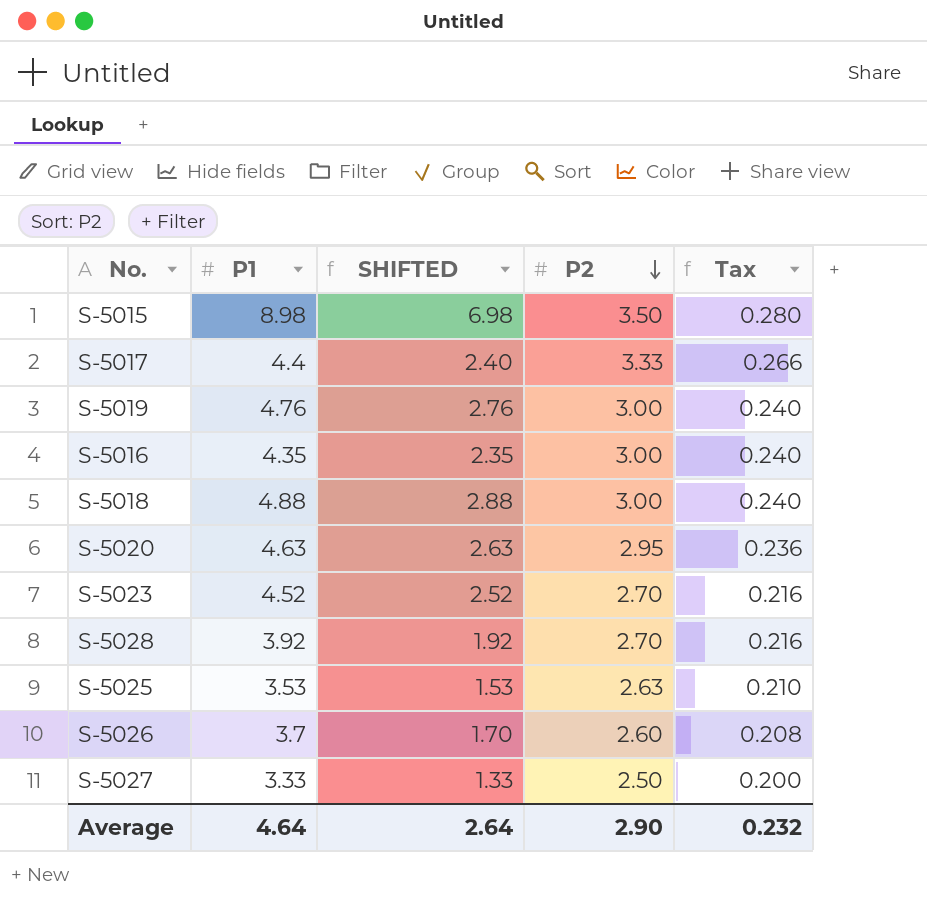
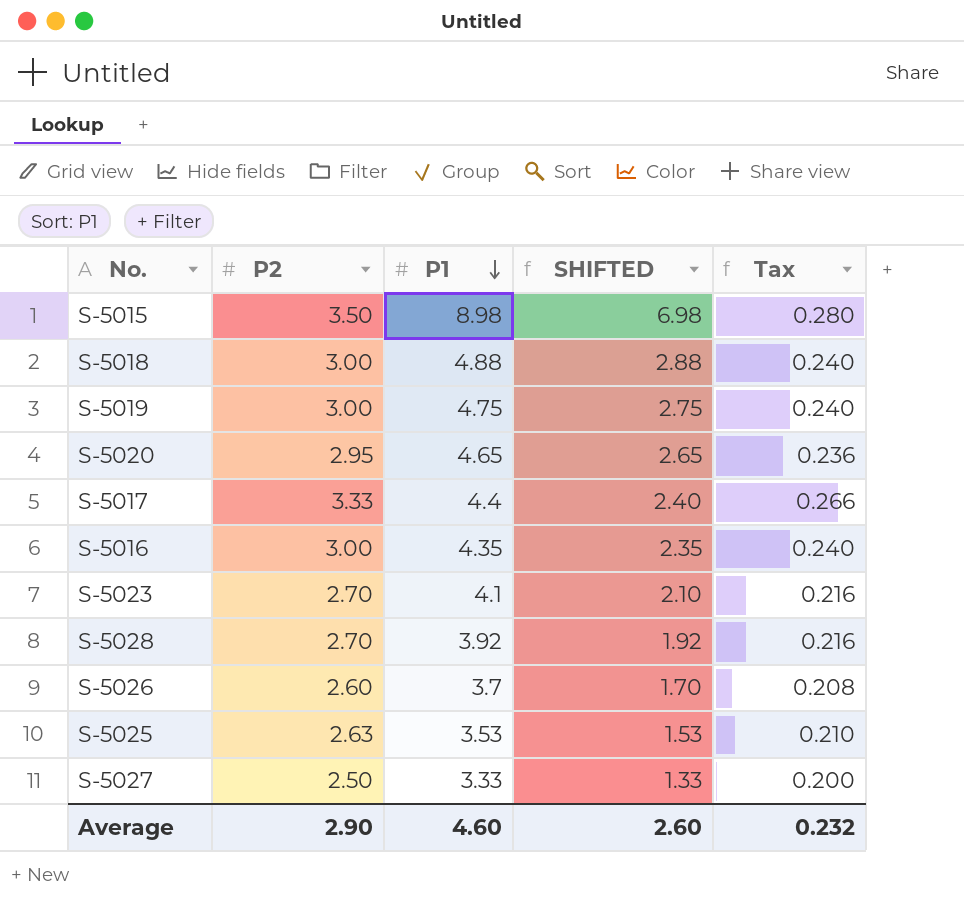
row order: P2 descending -> P1 descending
column P2 | position: 4 -> 2
S-5019 | P1: 4.76 -> 4.75
S-5019 | SHIFTED: 2.76 -> 2.75
S-5020 | P1: 4.63 -> 4.65
S-5020 | SHIFTED: 2.63 -> 2.65
S-5023 | P1: 4.52 -> 4.1
S-5023 | SHIFTED: 2.52 -> 2.10
Average | P1: 4.64 -> 4.60
Average | SHIFTED: 2.64 -> 2.60

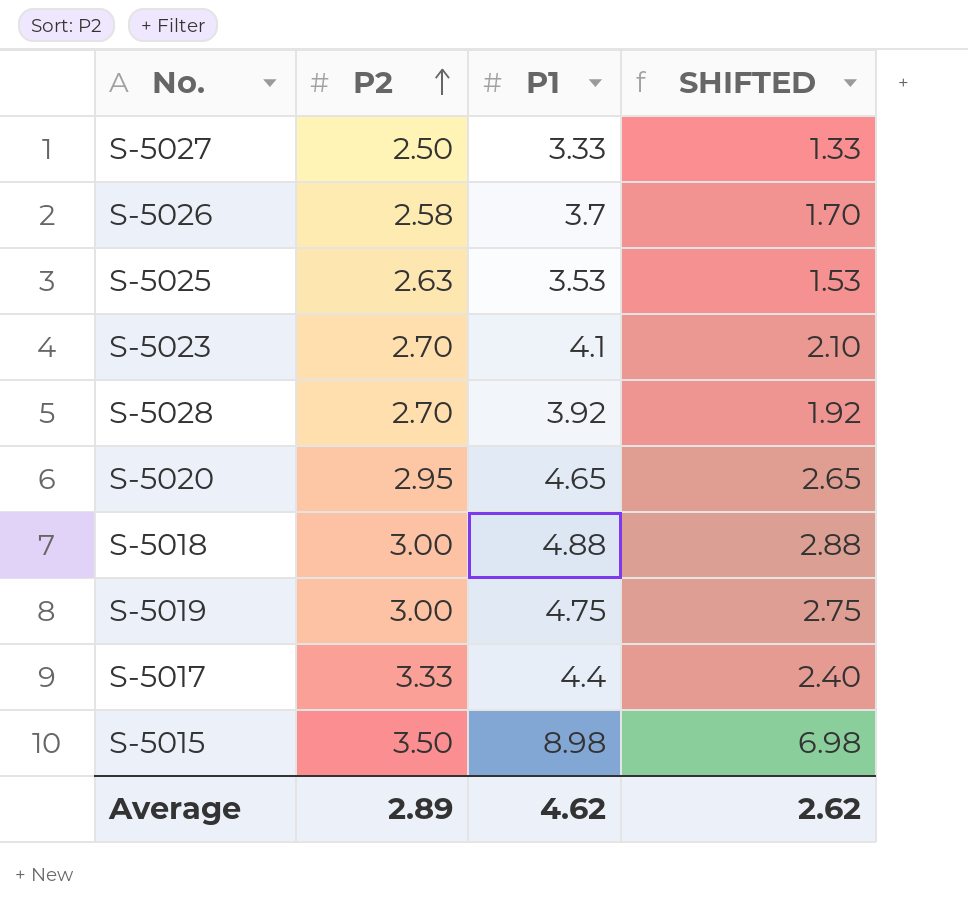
row order: P1 descending -> P2 ascending
column Tax | formula: [P2] * 0.08 -> none
row S-5016: 3.00 | 4.35 | 2.35 | 0.240 -> none
S-5026 | P2: 2.60 -> 2.58
Average | P2: 2.90 -> 2.89
Average | P1: 4.60 -> 4.62
Average | SHIFTED: 2.60 -> 2.62

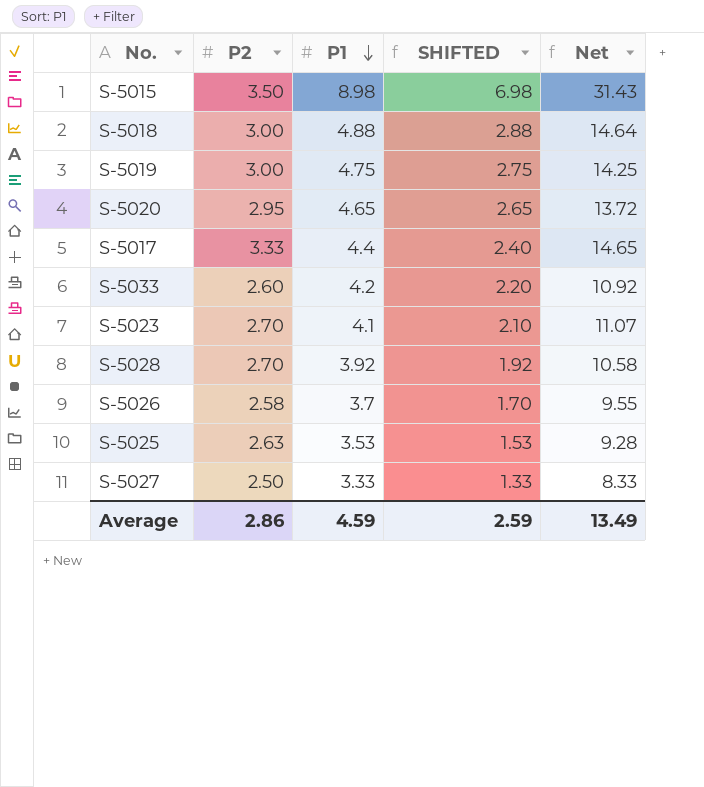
row order: P2 ascending -> P1 descending
column Net | formula: none -> [P2] * [P1]
row S-5033: none -> 2.60 | 4.2 | 2.20 | 10.92
Average | P2: 2.89 -> 2.86
Average | P1: 4.62 -> 4.59
Average | SHIFTED: 2.62 -> 2.59

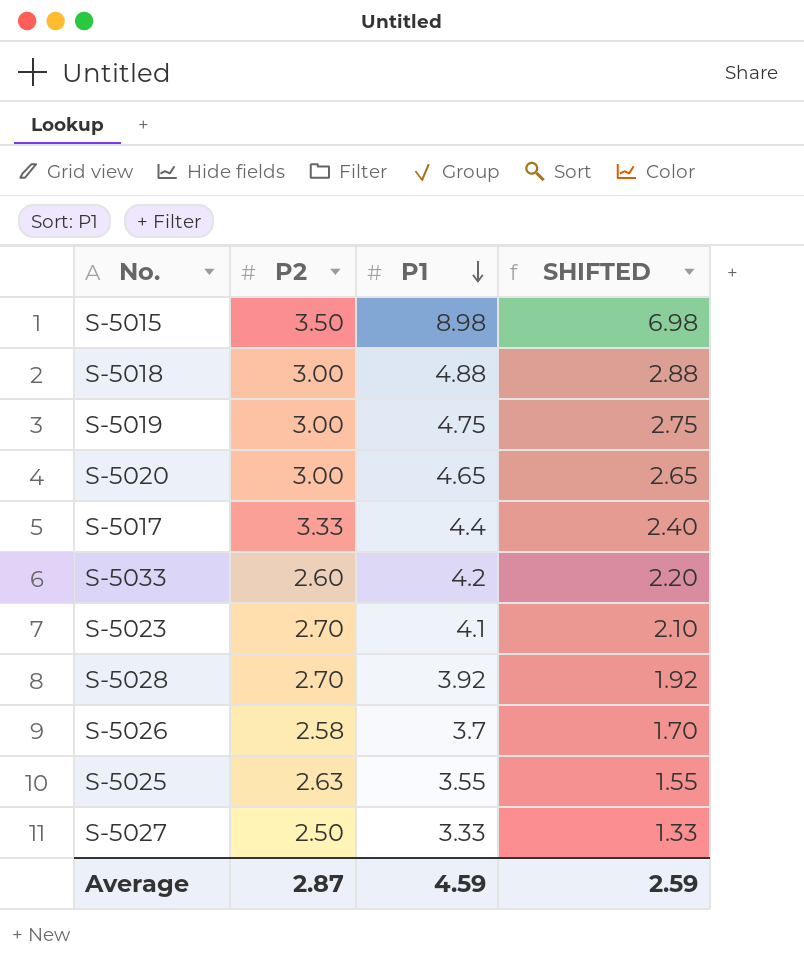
column Net | formula: [P2] * [P1] -> none
S-5020 | P2: 2.95 -> 3.00
S-5025 | P1: 3.53 -> 3.55
S-5025 | SHIFTED: 1.53 -> 1.55
Average | P2: 2.86 -> 2.87

